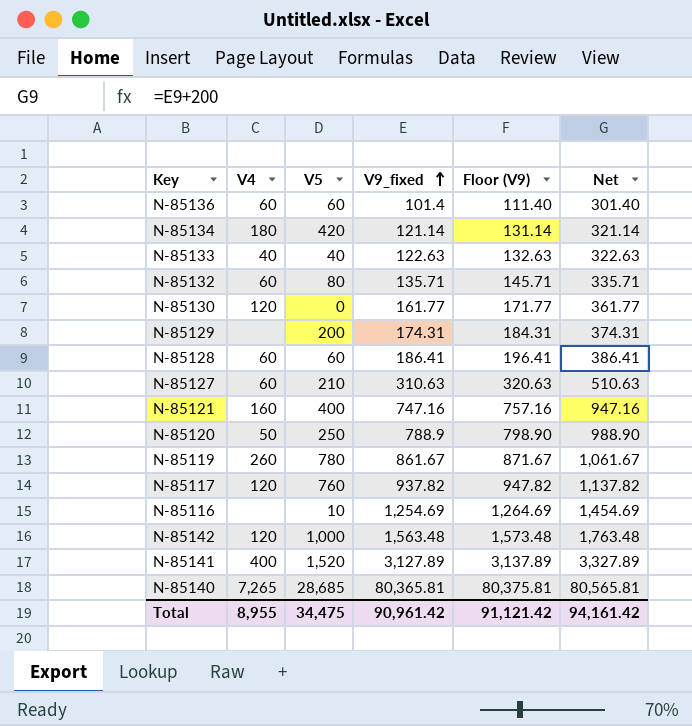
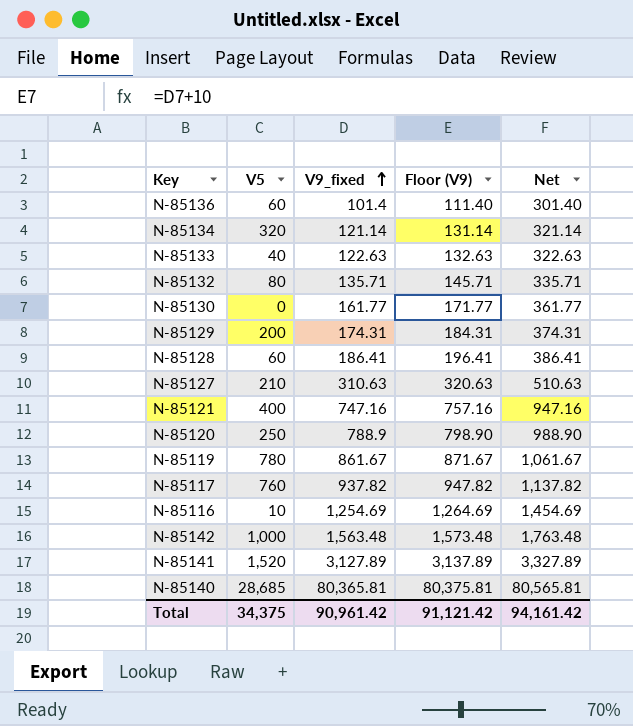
column V4 | position: 2 -> none
N-85134 | V5: 420 -> 320
Total | V5: 34,475 -> 34,375

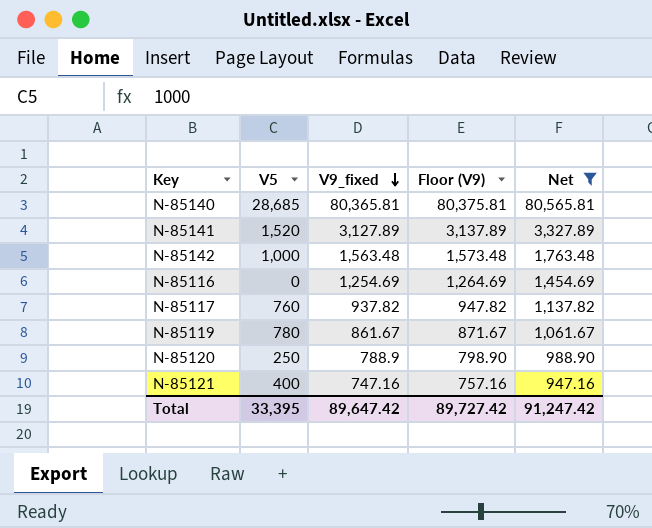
filter: none -> Net >= 947.16
row order: V9_fixed ascending -> V9_fixed descending
N-85116 | V5: 10 -> 0
Total | V5: 34,375 -> 33,395
Total | V9_fixed: 90,961.42 -> 89,647.42
Total | Floor (V9): 91,121.42 -> 89,727.42
Total | Net: 94,161.42 -> 91,247.42

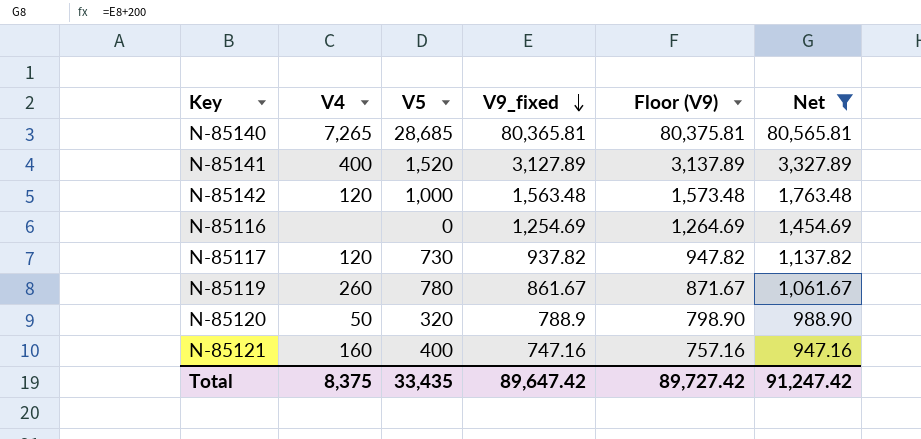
column V4 | position: none -> 2
N-85117 | V5: 760 -> 730
N-85120 | V5: 250 -> 320
Total | V5: 33,395 -> 33,435

